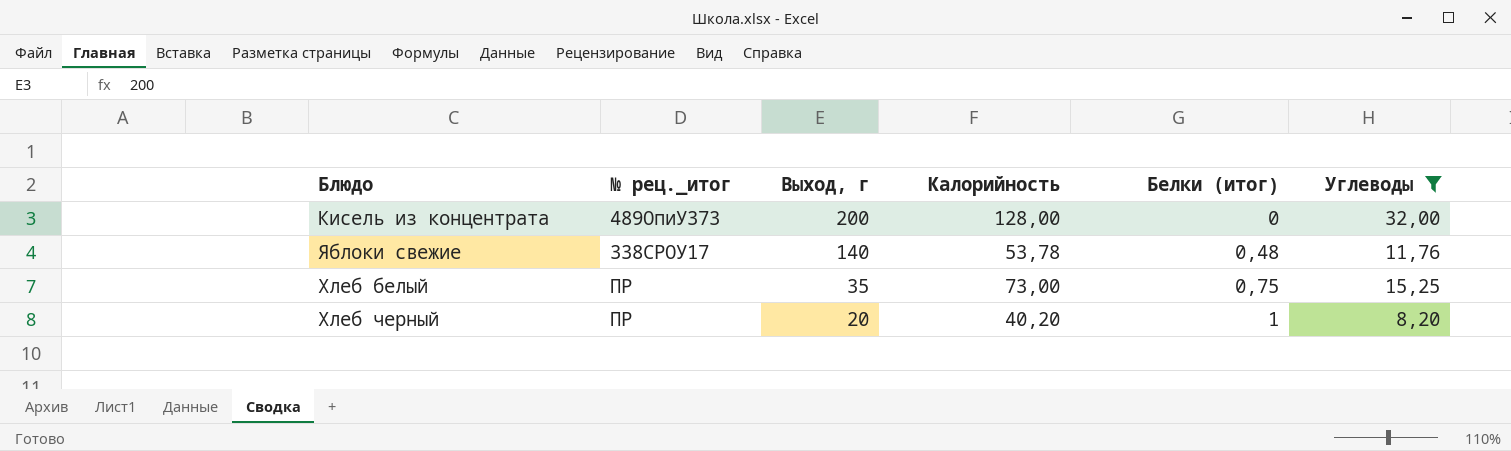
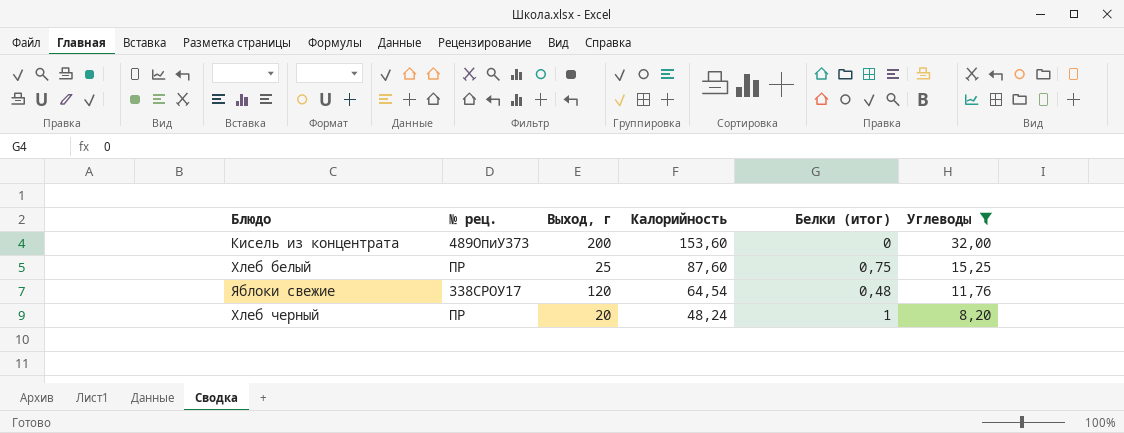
row order: Выход, г descending -> Калорийность descending
column name: № рец._итог -> № рец.
Кисель из концентрата | Калорийность: 128,00 -> 153,60
Хлеб белый | Выход, г: 35 -> 25
Хлеб белый | Калорийность: 73,00 -> 87,60
Яблоки свежие | Выход, г: 140 -> 120
Яблоки свежие | Калорийность: 53,78 -> 64,54
Хлеб черный | Калорийность: 40,20 -> 48,24

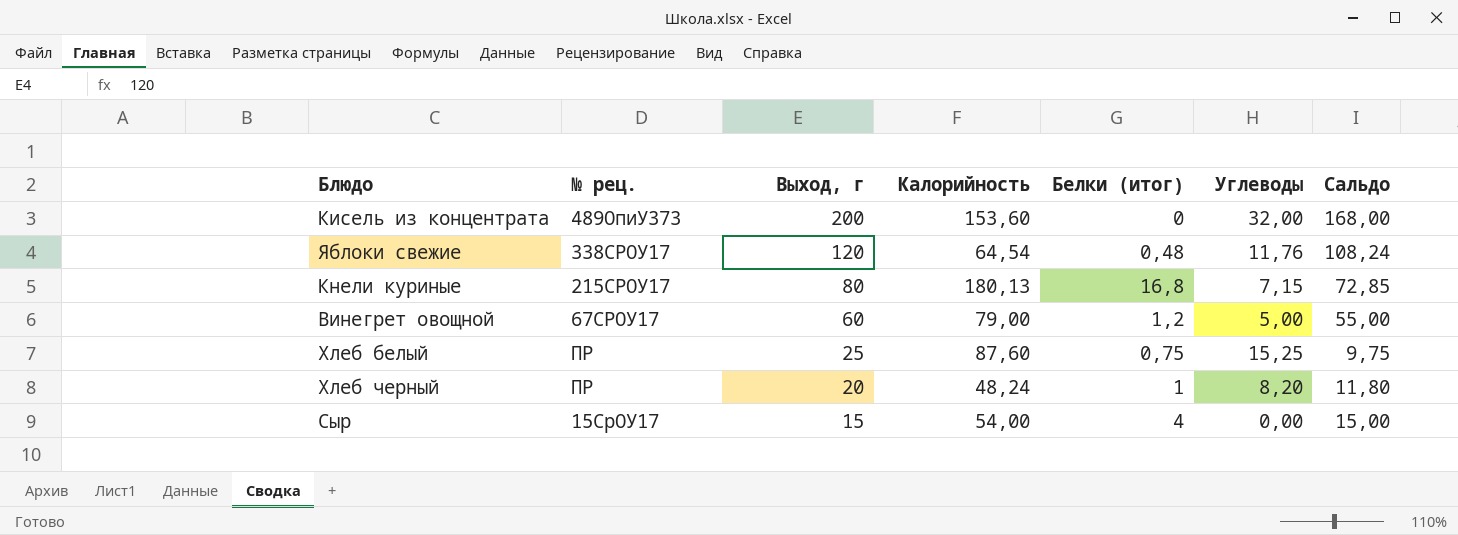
filter: Углеводы >= 8,20 -> none
row order: Калорийность descending -> Выход, г descending
column Сальдо | formula: none -> [Выход, г] - [Углеводы]

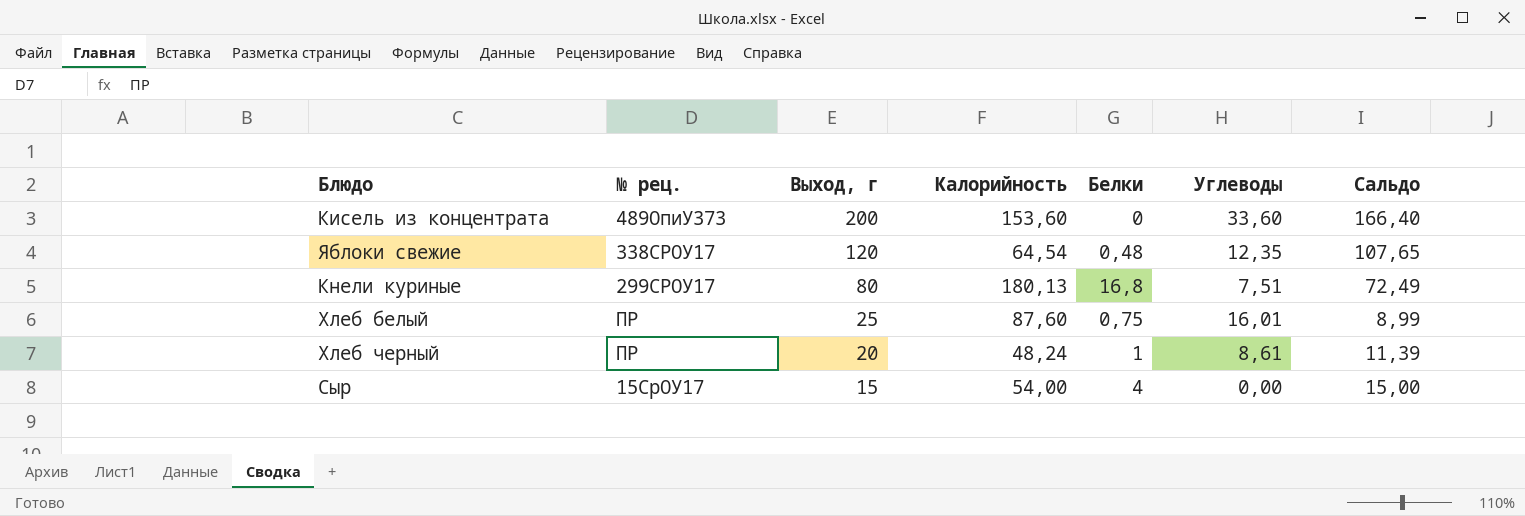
column name: Белки (итог) -> Белки
row Винегрет овощной: 67СРОУ17 | 60 | 79,00 | 1,2 | 5,00 | 55,00 -> none
Кисель из концентрата | Углеводы: 32,00 -> 33,60
Кисель из концентрата | Сальдо: 168,00 -> 166,40
Яблоки свежие | Углеводы: 11,76 -> 12,35
Яблоки свежие | Сальдо: 108,24 -> 107,65
Кнели куриные | № рец.: 215СРОУ17 -> 299СРОУ17
Кнели куриные | Углеводы: 7,15 -> 7,51
Кнели куриные | Сальдо: 72,85 -> 72,49
Хлеб белый | Углеводы: 15,25 -> 16,01
Хлеб белый | Сальдо: 9,75 -> 8,99
Хлеб черный | Углеводы: 8,20 -> 8,61
Хлеб черный | Сальдо: 11,80 -> 11,39

